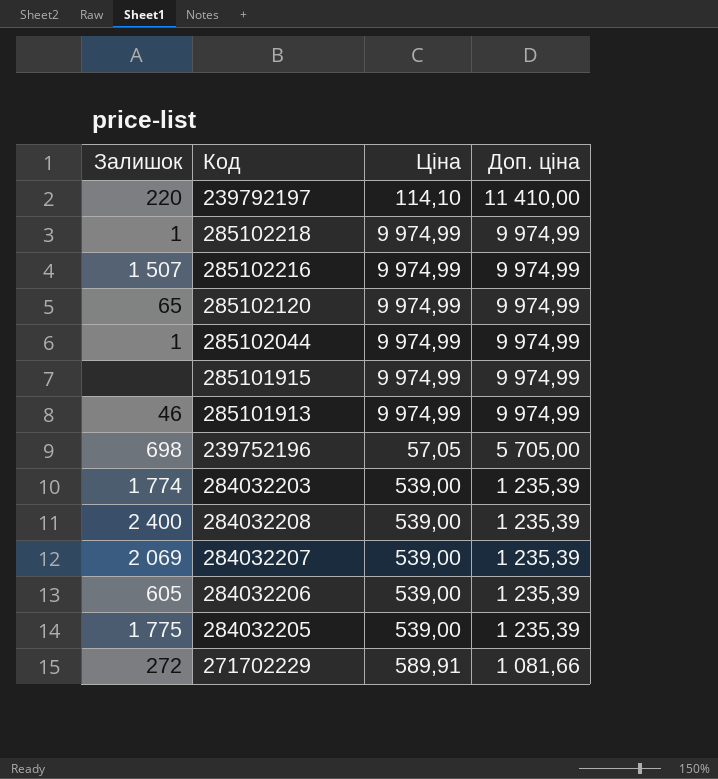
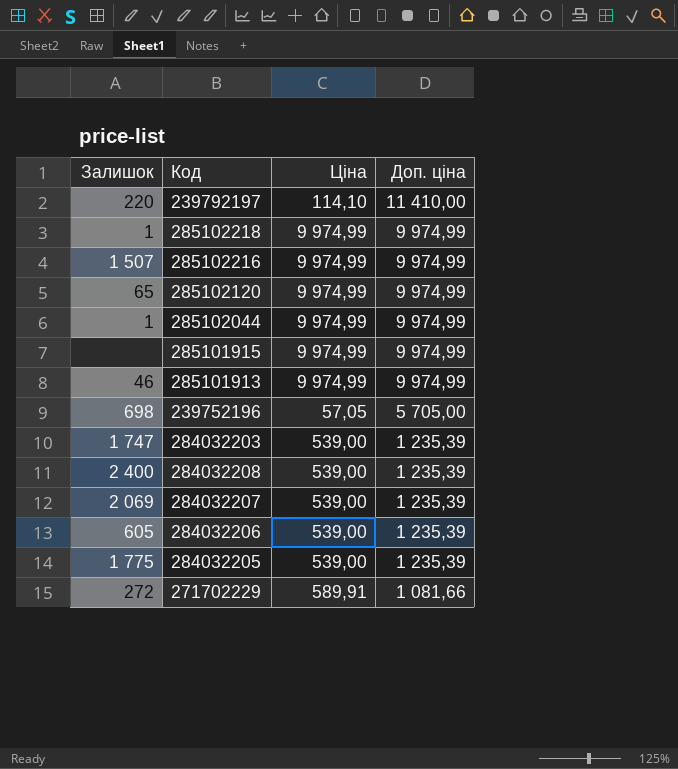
284032203 | Залишок: 1 774 -> 1 747

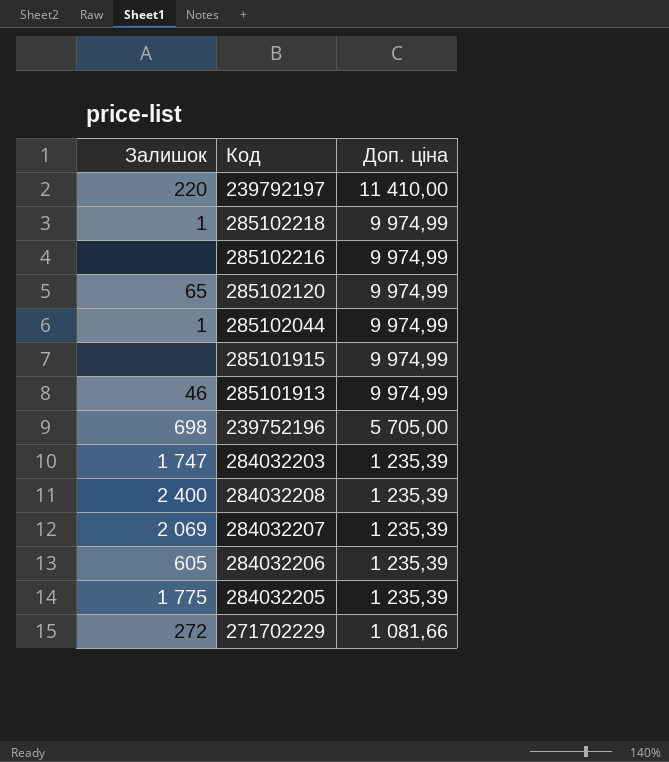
column Ціна | position: 3 -> none
285102216 | Залишок: 1 507 -> none

